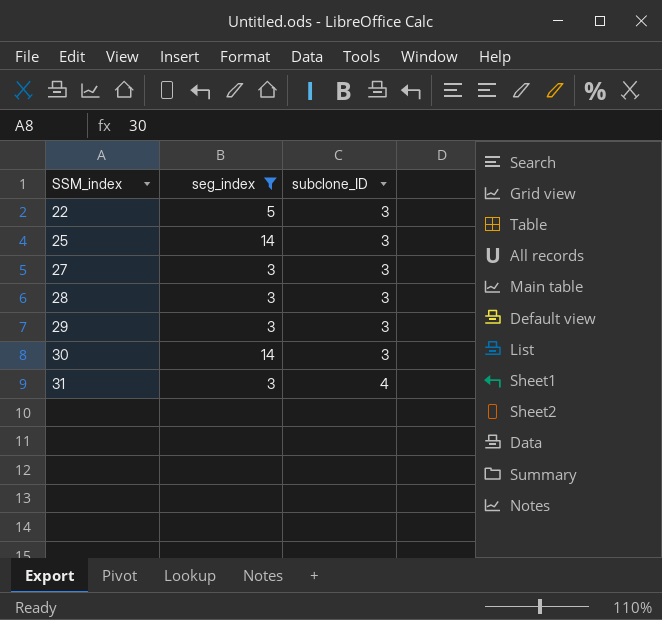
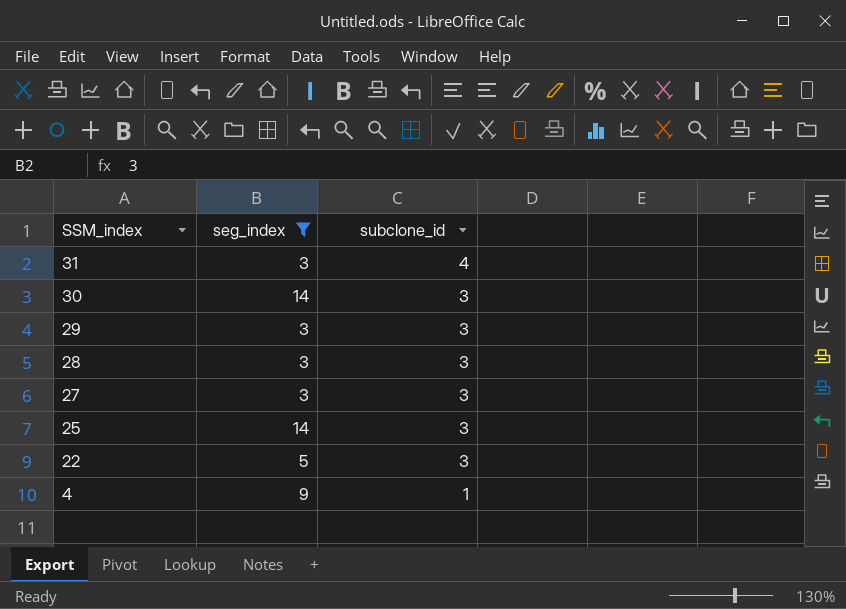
row order: SSM_index ascending -> SSM_index descending
column name: subclone_ID -> subclone_id
row 4: none -> 9 | 1

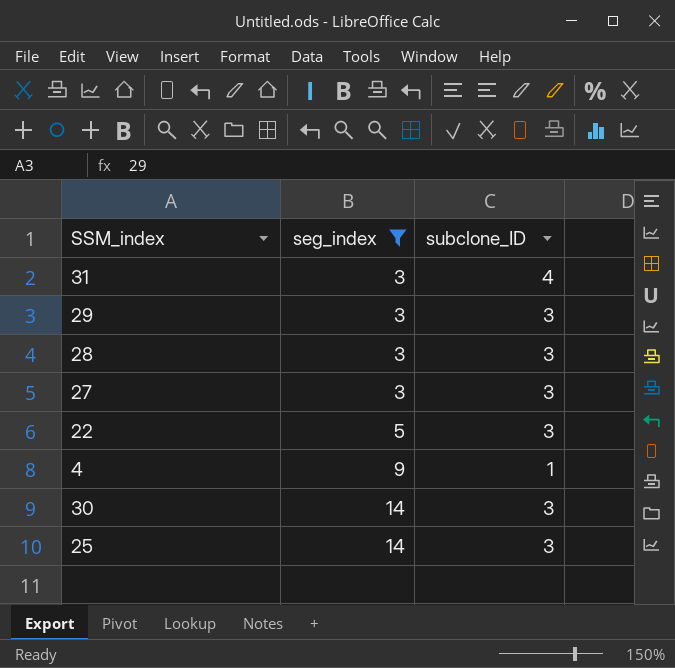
row order: SSM_index descending -> seg_index ascending
column name: subclone_id -> subclone_ID

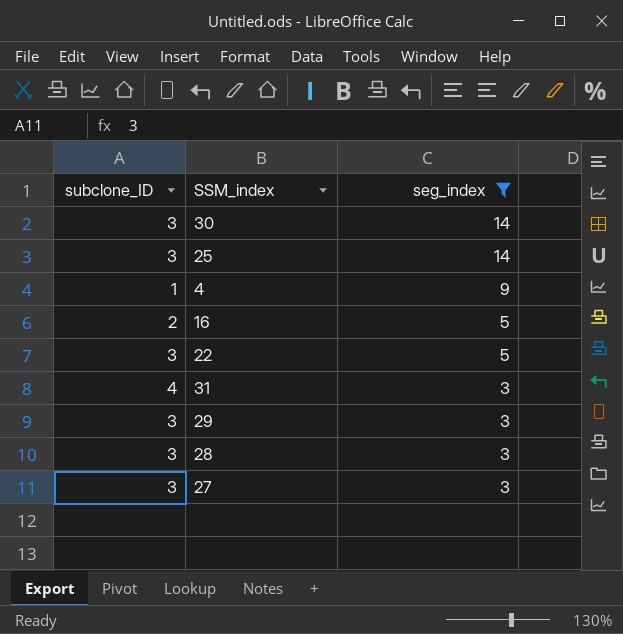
row order: seg_index ascending -> seg_index descending
column subclone_ID | position: 3 -> 1
row 16: none -> 2 | 5

